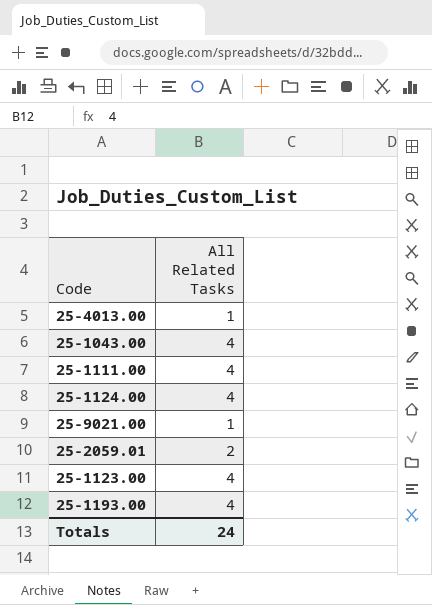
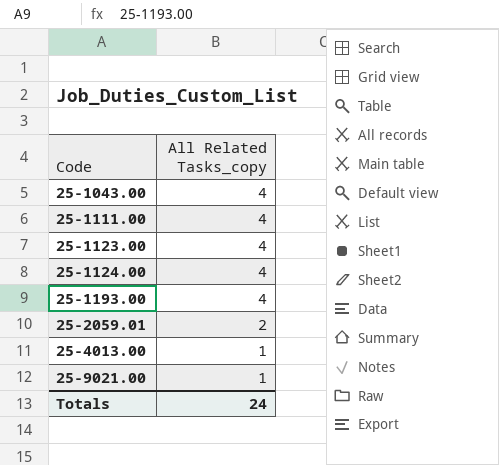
row order: none -> Code ascending
column name: All Related Tasks -> All Related Tasks_copy

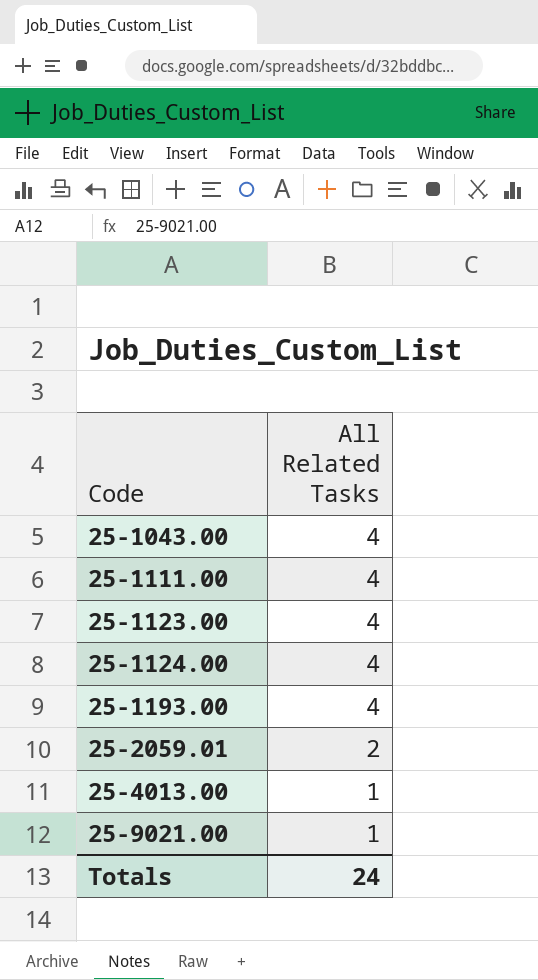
column name: All Related Tasks_copy -> All Related Tasks

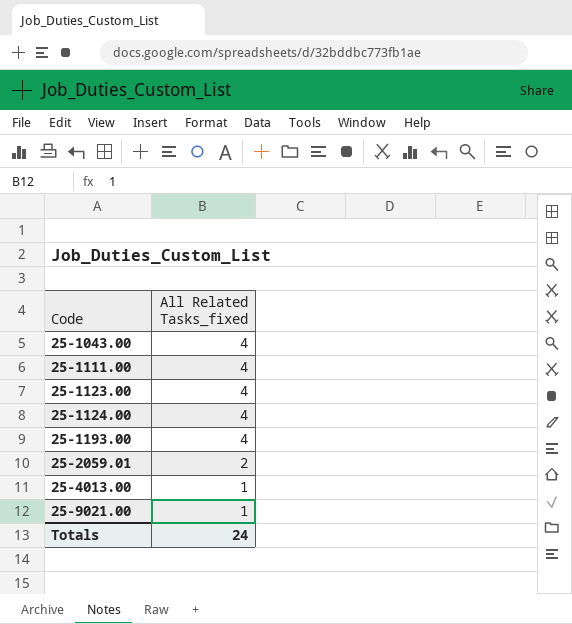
column name: All Related Tasks -> All Related Tasks_fixed

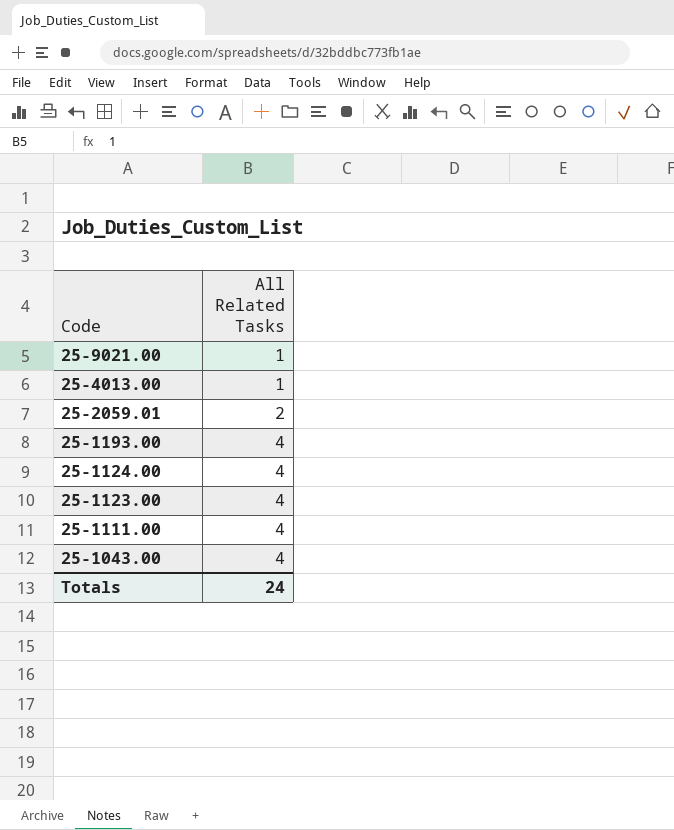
row order: Code ascending -> Code descending
column name: All Related Tasks_fixed -> All Related Tasks

